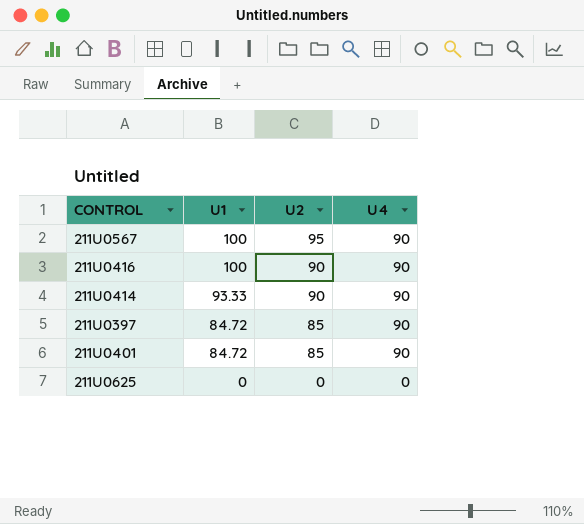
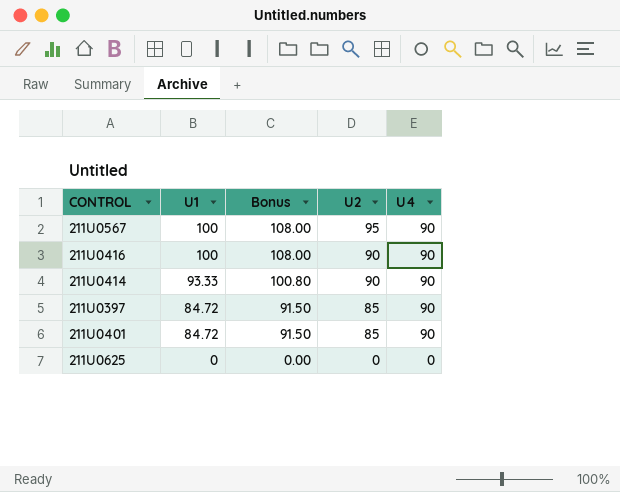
column Bonus | formula: none -> [U1] * 1.08

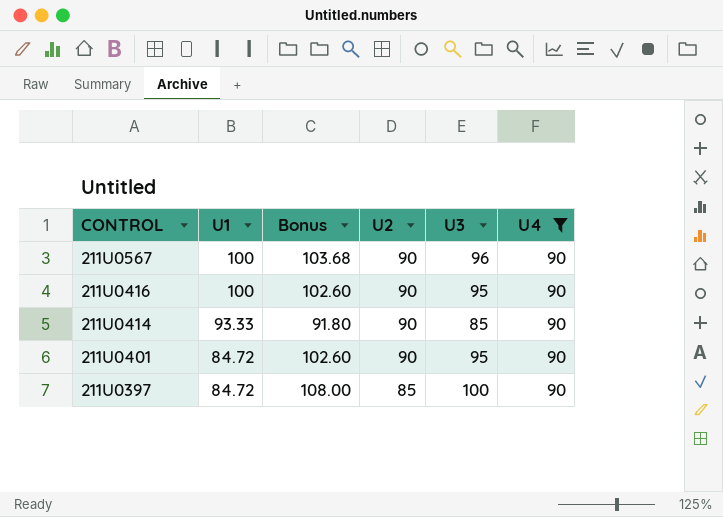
filter: none -> U4 = 90
row order: U1 descending -> CONTROL descending
column Bonus | formula: [U1] * 1.08 -> [U3] * 1.08
column U3 | position: none -> 5
211U0567 | U2: 95 -> 90
211U0401 | U2: 85 -> 90

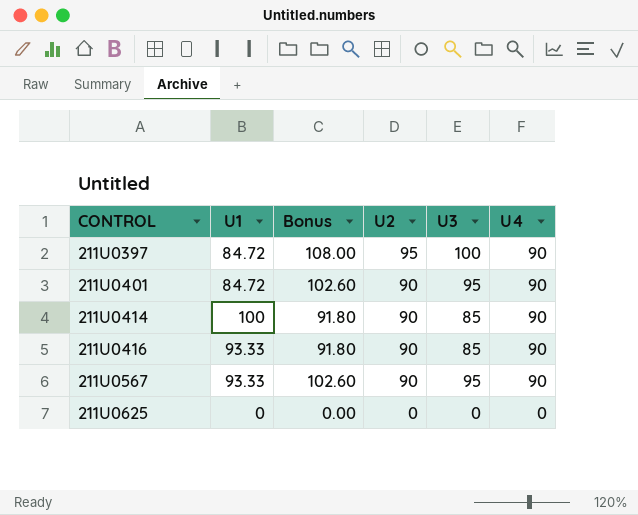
filter: U4 = 90 -> none
row order: CONTROL descending -> CONTROL ascending
211U0397 | U2: 85 -> 95
211U0414 | U1: 93.33 -> 100
211U0416 | U1: 100 -> 93.33
211U0416 | Bonus: 102.60 -> 91.80
211U0416 | U3: 95 -> 85
211U0567 | U1: 100 -> 93.33
211U0567 | Bonus: 103.68 -> 102.60
211U0567 | U3: 96 -> 95

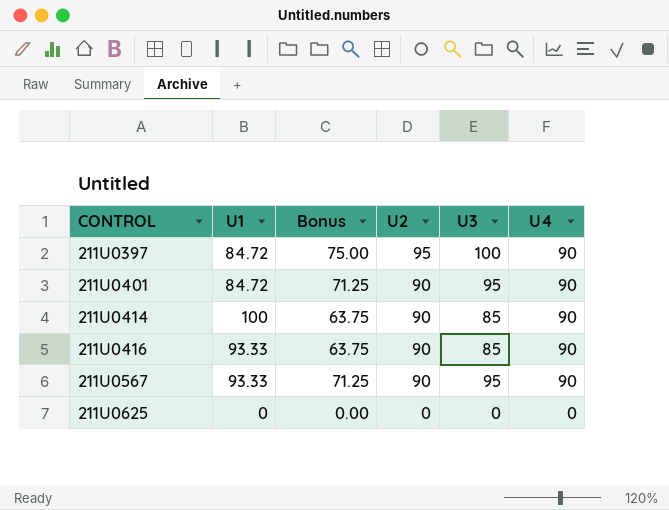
column Bonus | formula: [U3] * 1.08 -> [U3] * 0.75

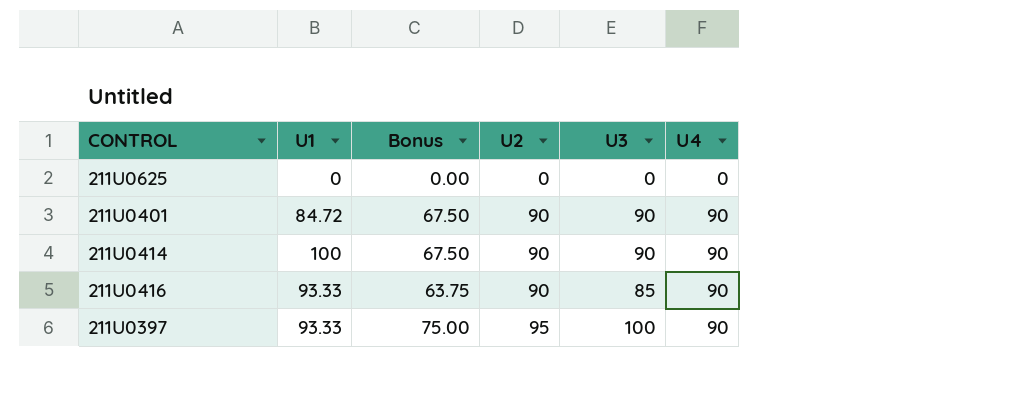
row order: CONTROL ascending -> U2 ascending
row 211U0567: 93.33 | 71.25 | 90 | 95 | 90 -> none
211U0401 | Bonus: 71.25 -> 67.50
211U0401 | U3: 95 -> 90
211U0414 | Bonus: 63.75 -> 67.50
211U0414 | U3: 85 -> 90
211U0397 | U1: 84.72 -> 93.33

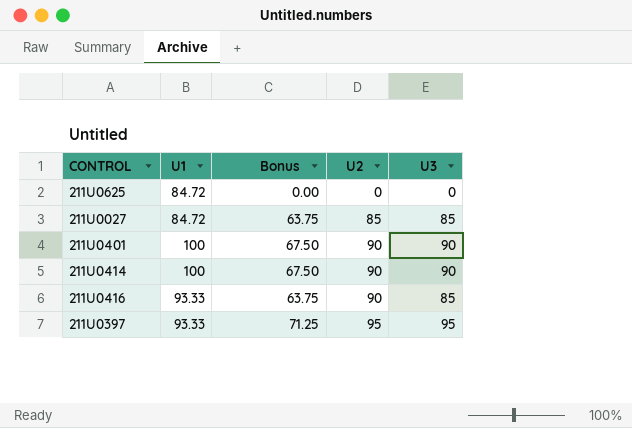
column U4 | position: 6 -> none
211U0625 | U1: 0 -> 84.72
row 211U0027: none -> 84.72 | 63.75 | 85 | 85
211U0401 | U1: 84.72 -> 100
211U0397 | Bonus: 75.00 -> 71.25
211U0397 | U3: 100 -> 95

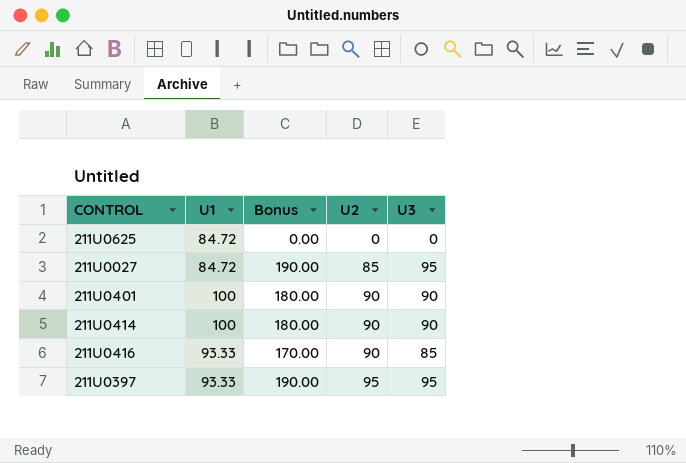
column Bonus | formula: [U3] * 0.75 -> [U3] * 2
211U0027 | U3: 85 -> 95

